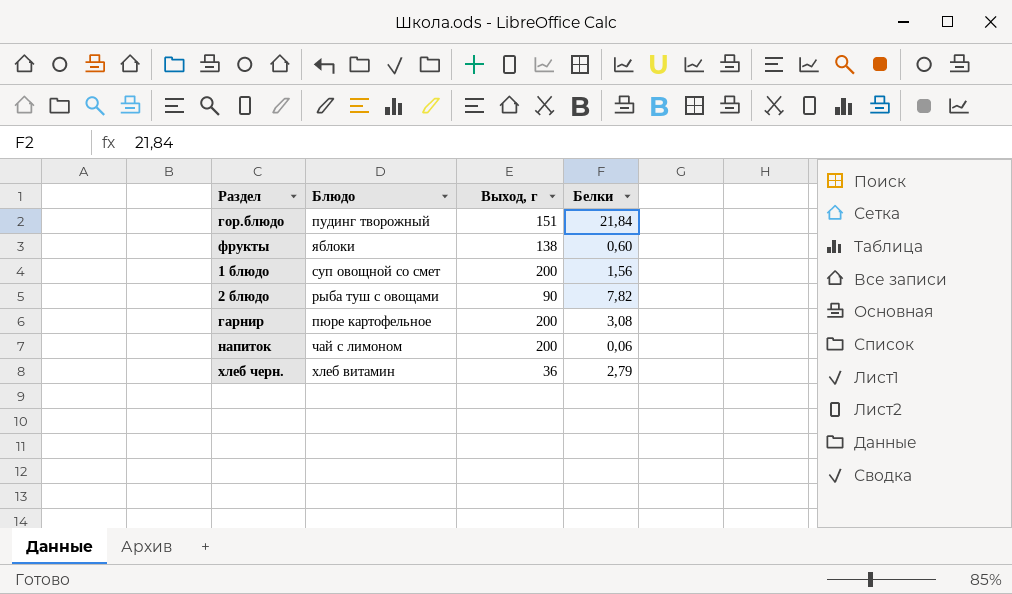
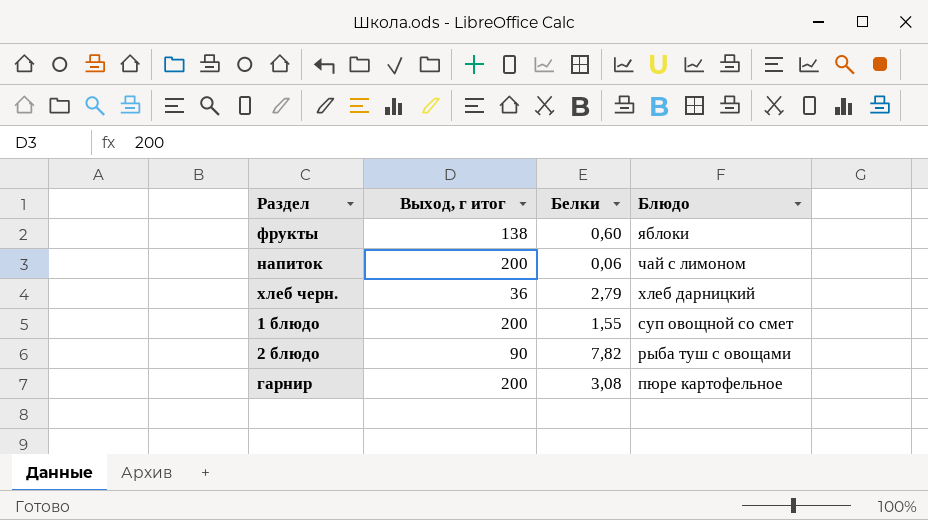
row order: none -> Блюдо descending
column name: Выход, г -> Выход, г итог
column Блюдо | position: 2 -> 4
row гор.блюдо: пудинг творожный | 151 | 21,84 -> none
хлеб черн. | Блюдо: хлеб витамин -> хлеб дарницкий
1 блюдо | Белки: 1,56 -> 1,55

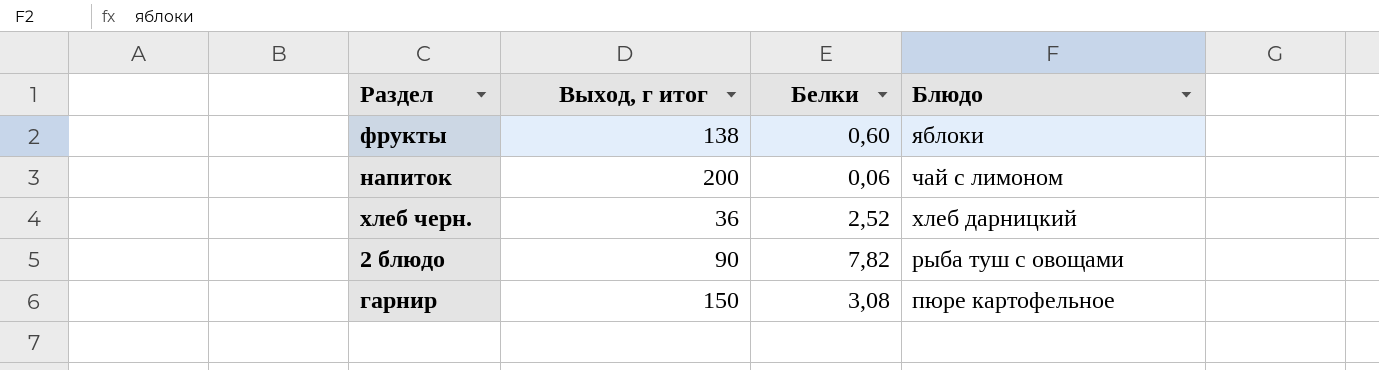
row 1 блюдо: 200 | 1,55 | суп овощной со смет -> none
хлеб черн. | Белки: 2,79 -> 2,52
гарнир | Выход, г итог: 200 -> 150

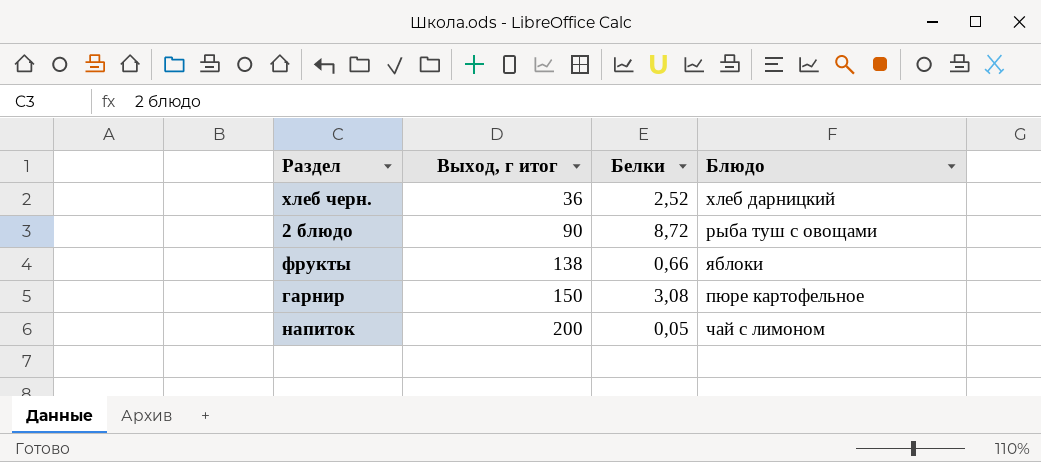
row order: Блюдо descending -> Выход, г итог ascending
2 блюдо | Белки: 7,82 -> 8,72
фрукты | Белки: 0,60 -> 0,66
напиток | Белки: 0,06 -> 0,05

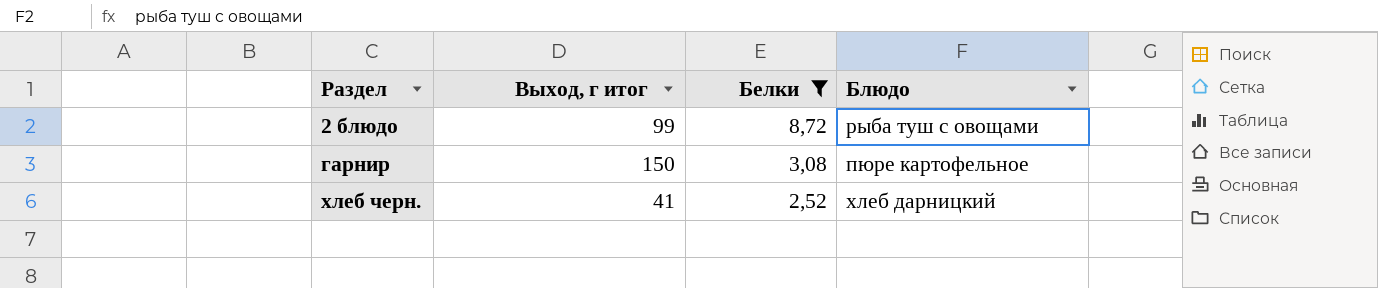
filter: none -> Белки >= 2,52
row order: Выход, г итог ascending -> Раздел ascending
2 блюдо | Выход, г итог: 90 -> 99
хлеб черн. | Выход, г итог: 36 -> 41

